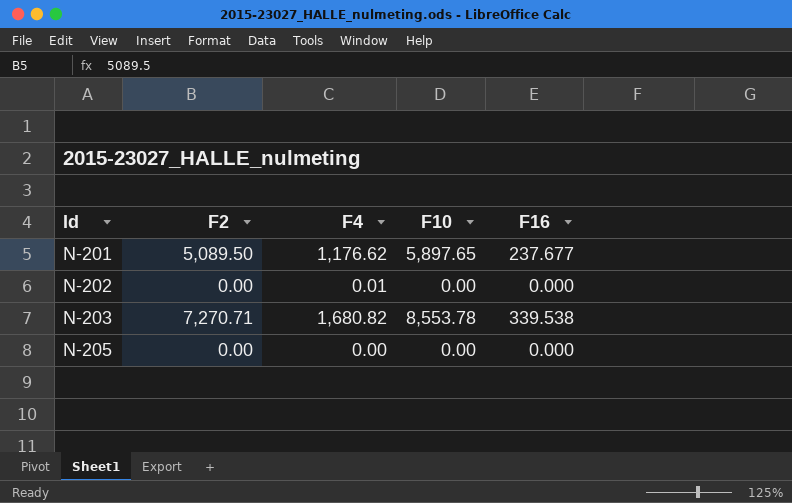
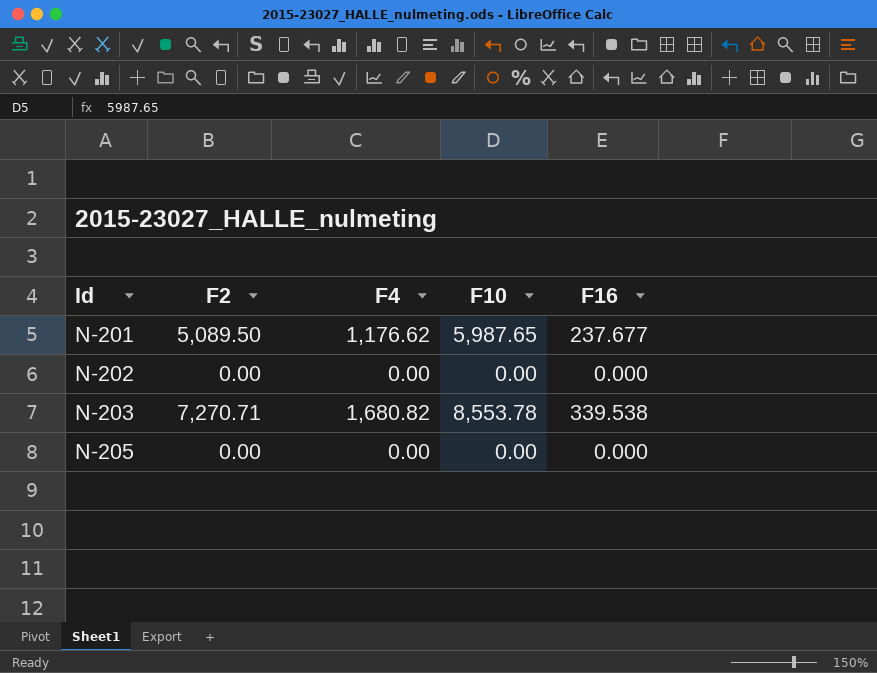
N-201 | F10: 5,897.65 -> 5,987.65
N-202 | F4: 0.01 -> 0.00

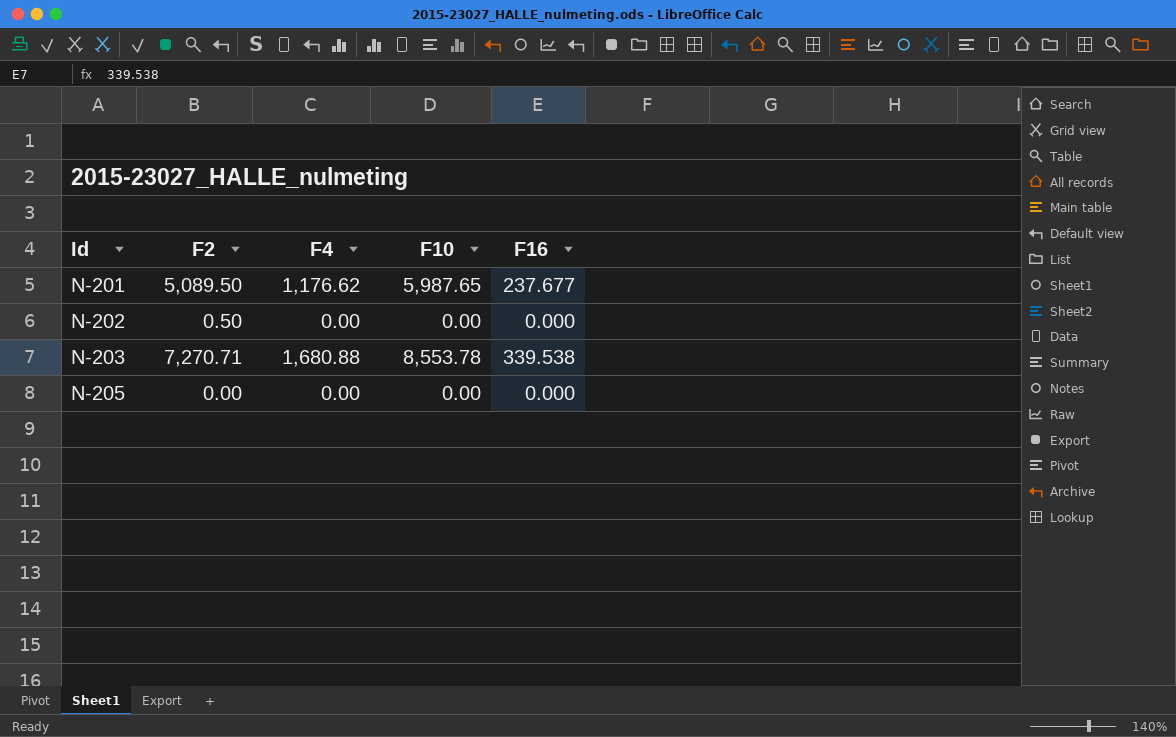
N-202 | F2: 0.00 -> 0.50
N-203 | F4: 1,680.82 -> 1,680.88

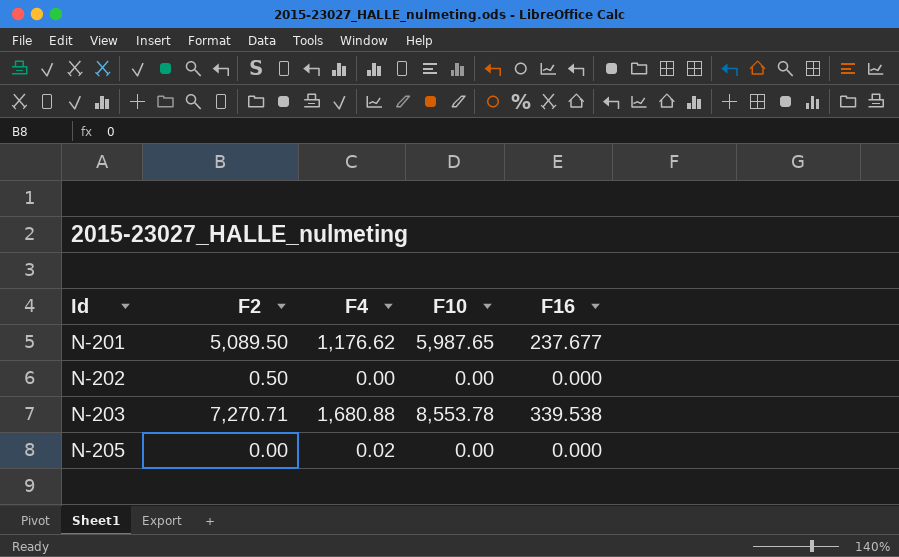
N-205 | F4: 0.00 -> 0.02

